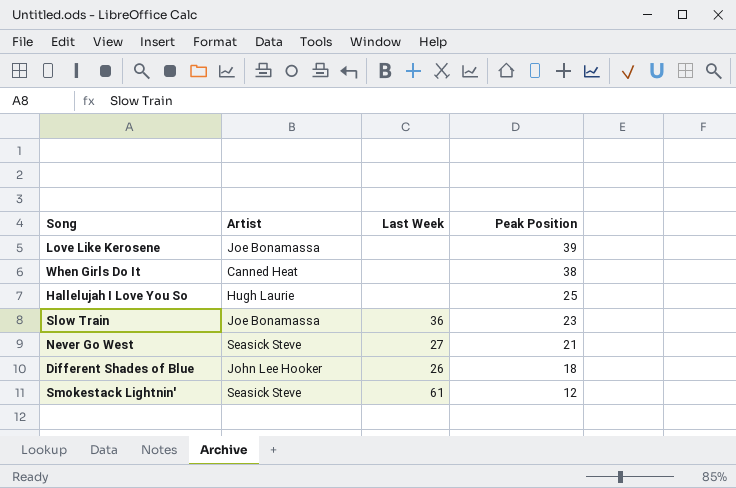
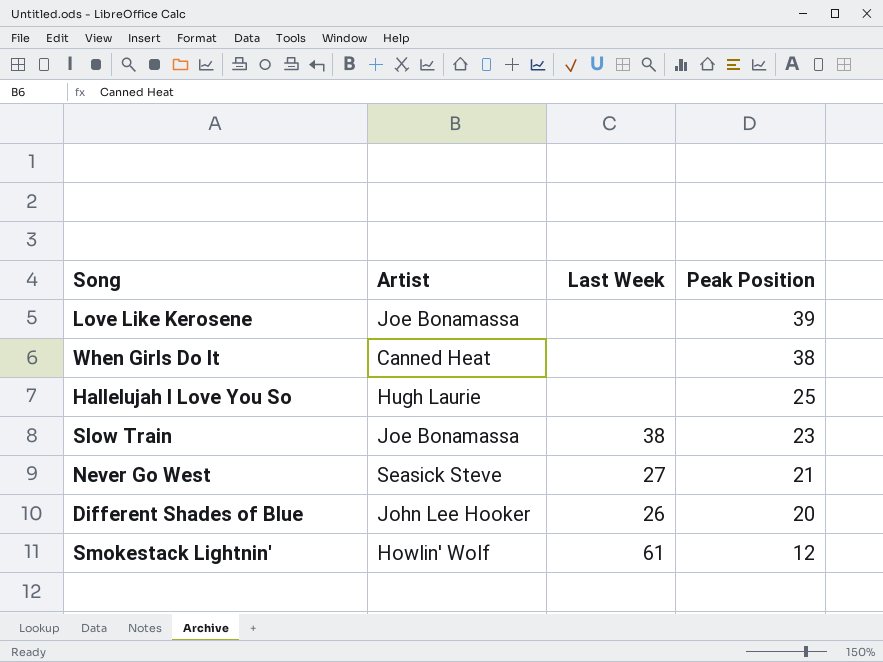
Slow Train | Last Week: 36 -> 38
Different Shades of Blue | Peak Position: 18 -> 20
Smokestack Lightnin' | Artist: Seasick Steve -> Howlin' Wolf

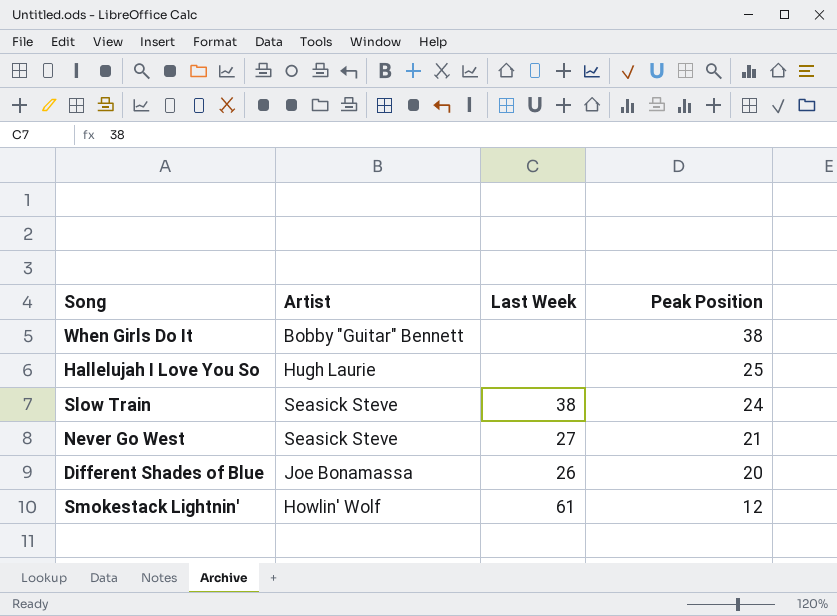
row Love Like Kerosene: Joe Bonamassa | none | 39 -> none
When Girls Do It | Artist: Canned Heat -> Bobby "Guitar" Bennett
Slow Train | Artist: Joe Bonamassa -> Seasick Steve
Slow Train | Peak Position: 23 -> 24
Different Shades of Blue | Artist: John Lee Hooker -> Joe Bonamassa

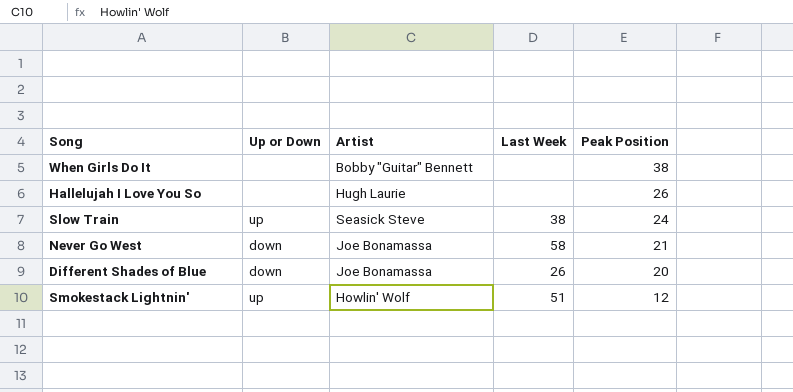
column Up or Down | position: none -> 2
Hallelujah I Love You So | Peak Position: 25 -> 26
Never Go West | Artist: Seasick Steve -> Joe Bonamassa
Never Go West | Last Week: 27 -> 58
Smokestack Lightnin' | Last Week: 61 -> 51

